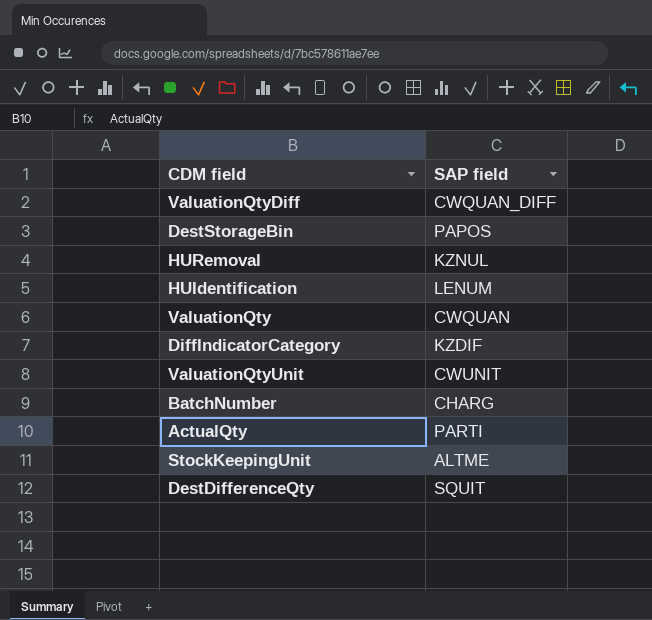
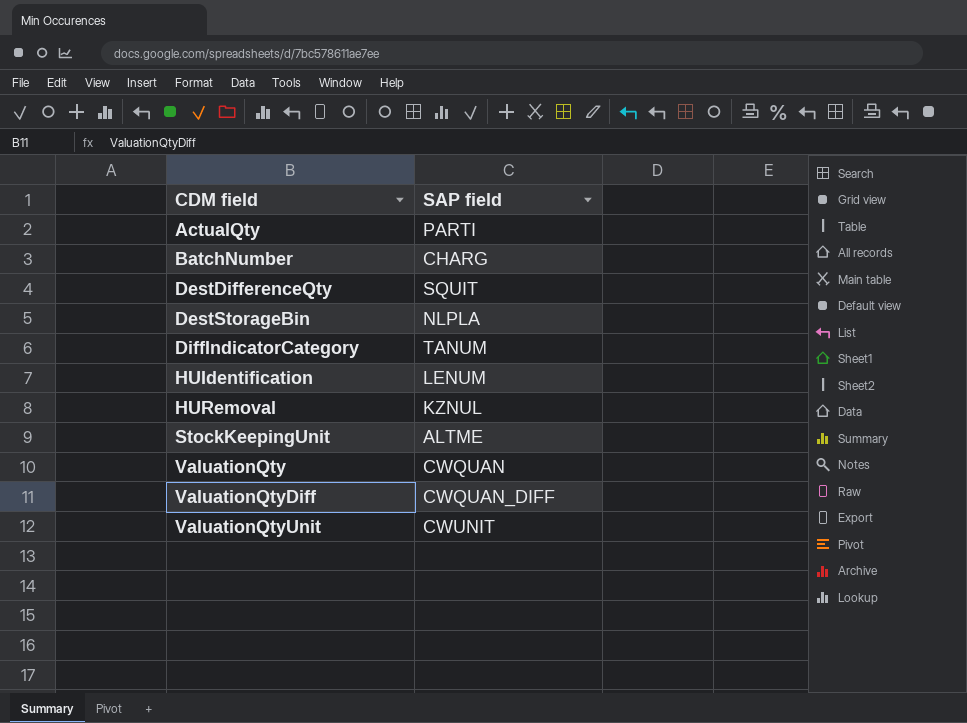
row order: none -> CDM field ascending
DestStorageBin | SAP field: PAPOS -> NLPLA
DiffIndicatorCategory | SAP field: KZDIF -> TANUM

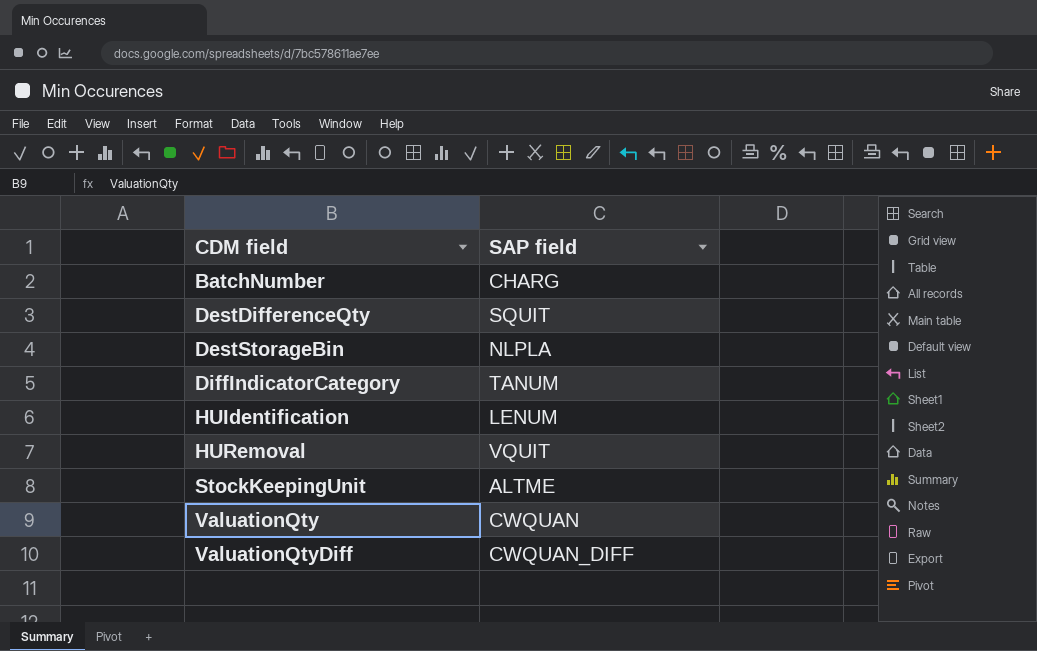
row ActualQty: PARTI -> none
row ValuationQtyUnit: CWUNIT -> none
HURemoval | SAP field: KZNUL -> VQUIT

